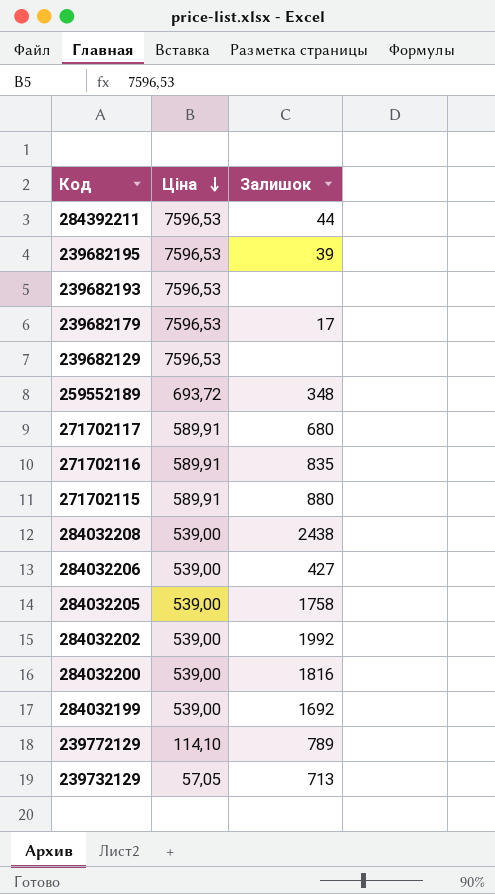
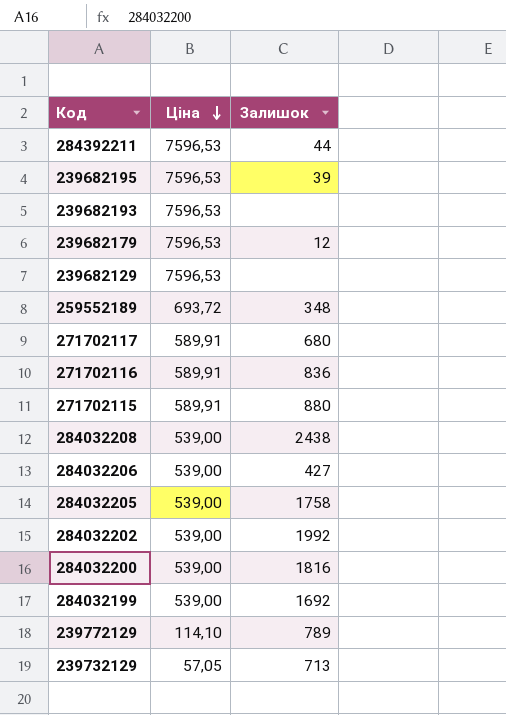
239682179 | Залишок: 17 -> 12
271702116 | Залишок: 835 -> 836

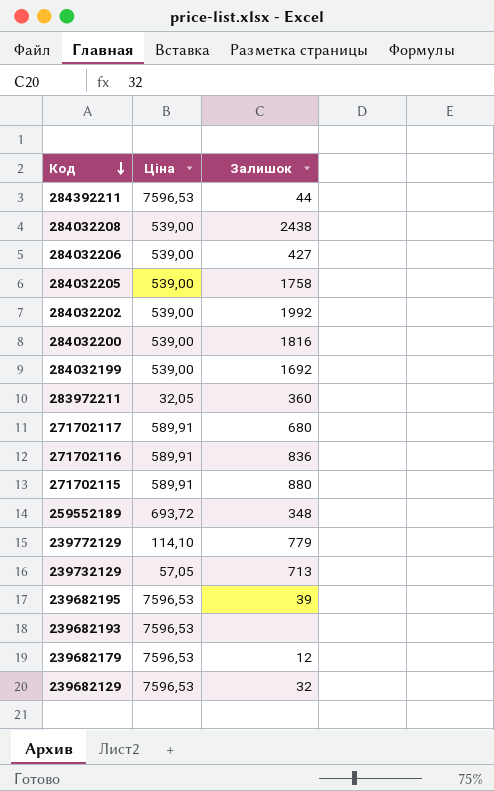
row order: Ціна descending -> Код descending
row 283972211: none -> 32,05 | 360
239772129 | Залишок: 789 -> 779
239682129 | Залишок: none -> 32

